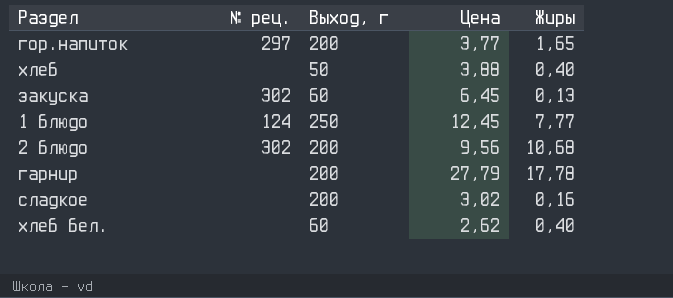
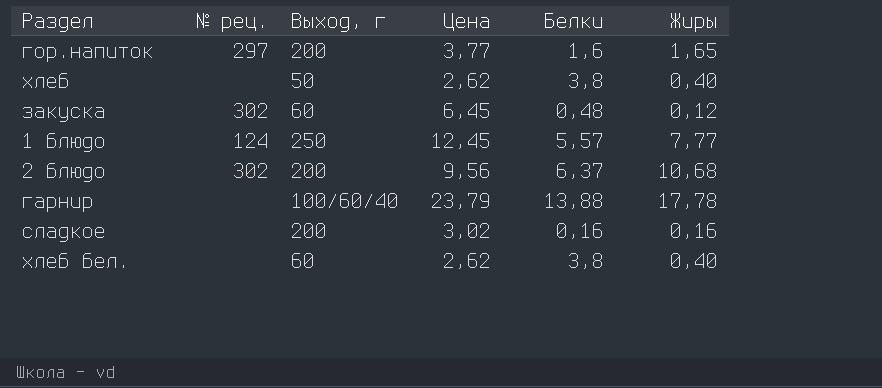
column Белки | position: none -> 5
хлеб | Цена: 3,88 -> 2,62
закуска | Жиры: 0,13 -> 0,12
гарнир | Выход, г: 200 -> 100/60/40
гарнир | Цена: 27,79 -> 23,79

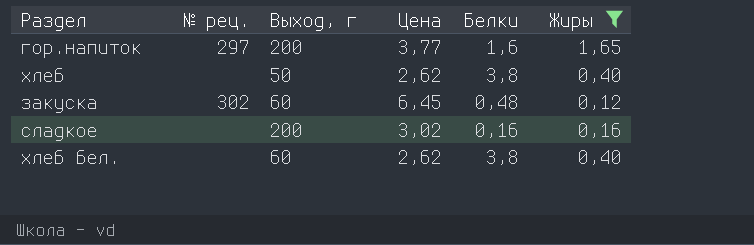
filter: none -> Жиры <= 1,65

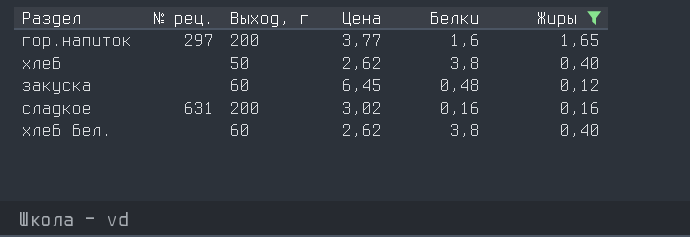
закуска | № рец.: 302 -> none
сладкое | № рец.: none -> 631

